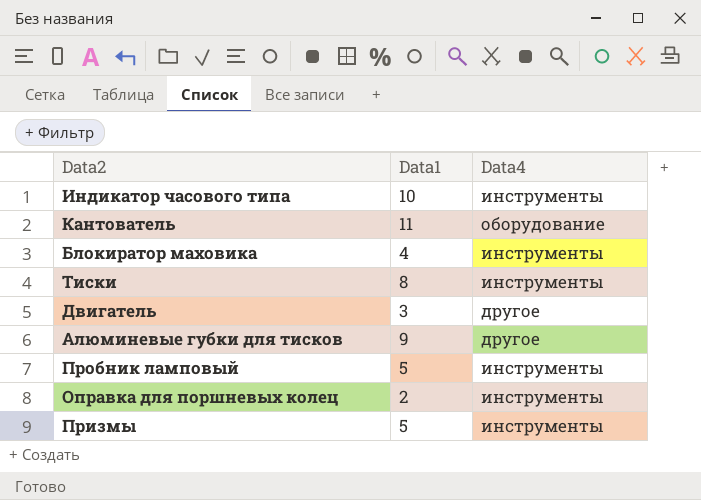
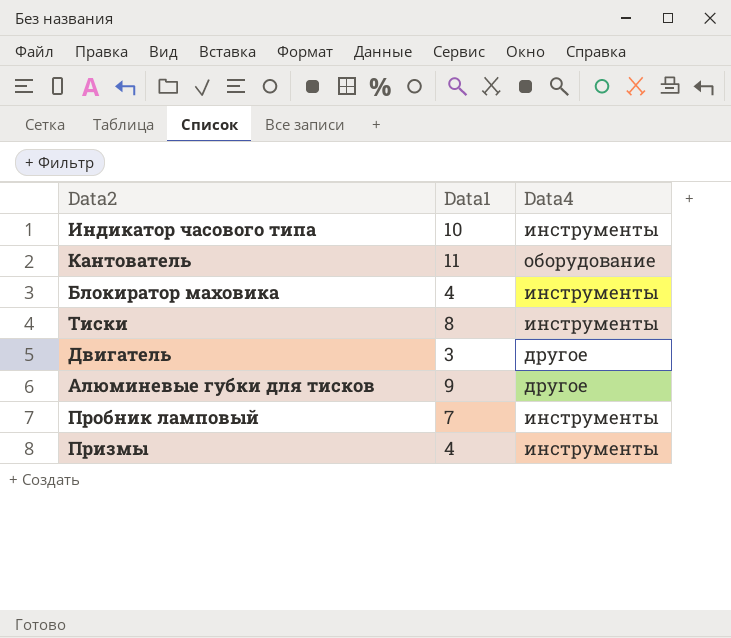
row Оправка для поршневых колец: 2 | инструменты -> none
Пробник ламповый | Data1: 5 -> 7
Призмы | Data1: 5 -> 4

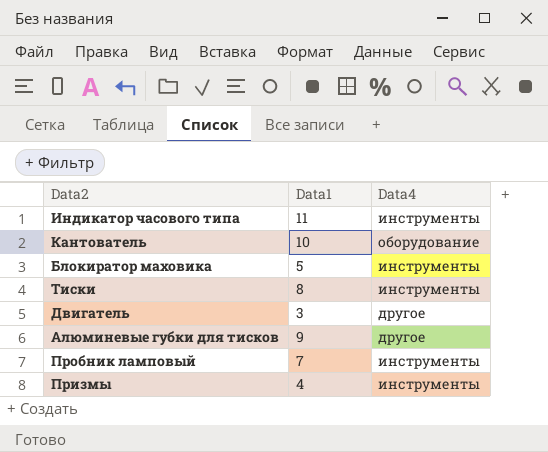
Индикатор часового типа | Data1: 10 -> 11
Кантователь | Data1: 11 -> 10
Блокиратор маховика | Data1: 4 -> 5

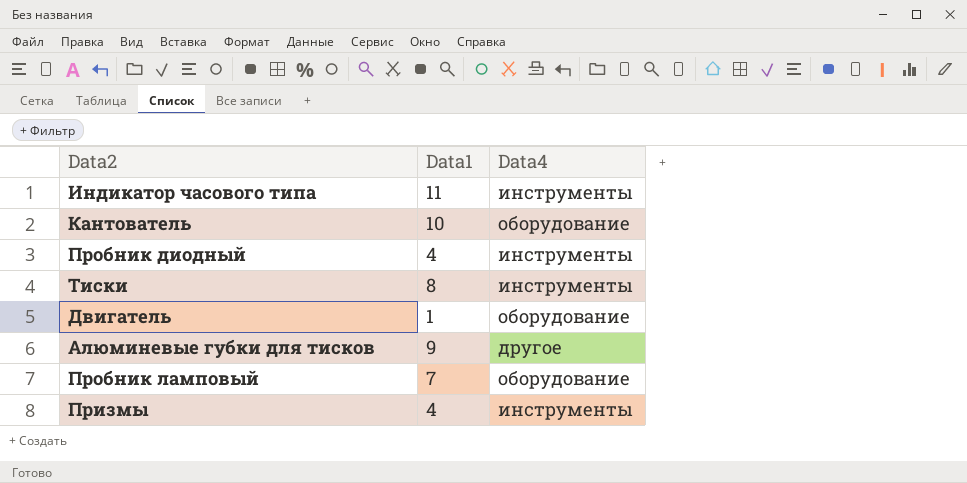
row Блокиратор маховика: 5 | инструменты -> none
row Пробник диодный: none -> 4 | инструменты
Двигатель | Data1: 3 -> 1
Двигатель | Data4: другое -> оборудование
Пробник ламповый | Data4: инструменты -> оборудование

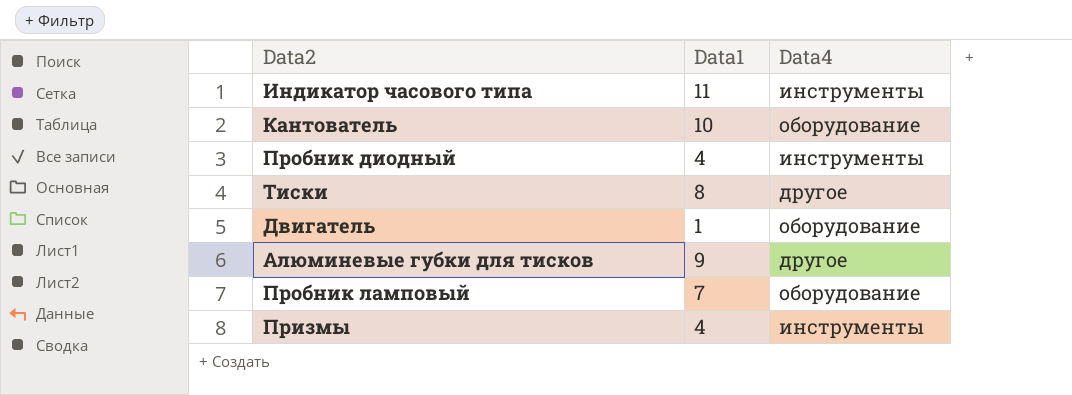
Тиски | Data4: инструменты -> другое

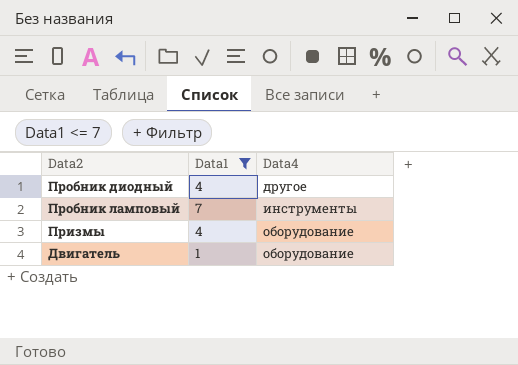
filter: none -> Data1 <= 7
row order: none -> Data4 ascending
Пробник диодный | Data4: инструменты -> другое
Пробник ламповый | Data4: оборудование -> инструменты
Призмы | Data4: инструменты -> оборудование

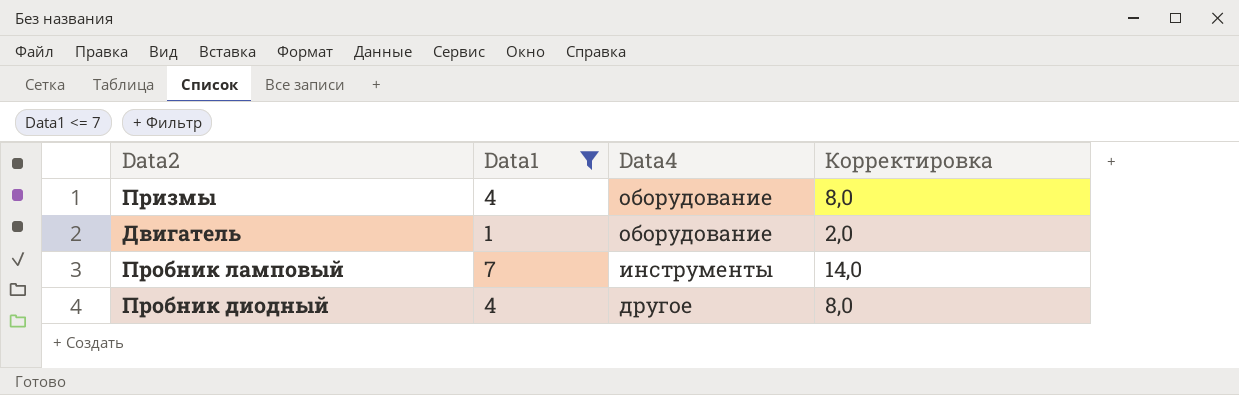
row order: Data4 ascending -> Data4 descending
column Корректировка | formula: none -> [Data1] * 2

